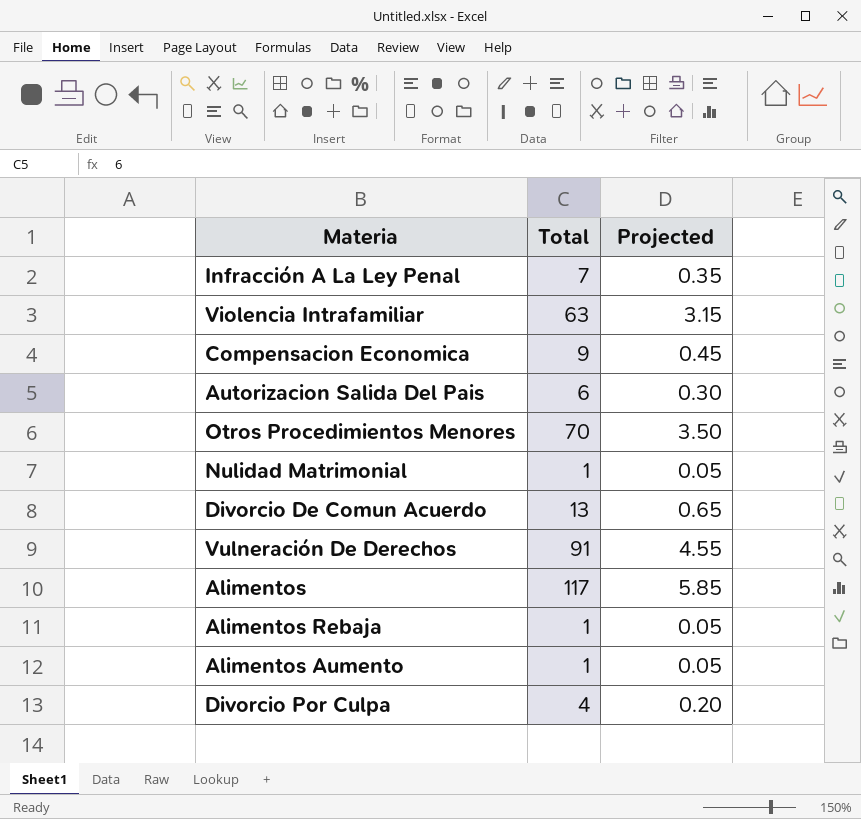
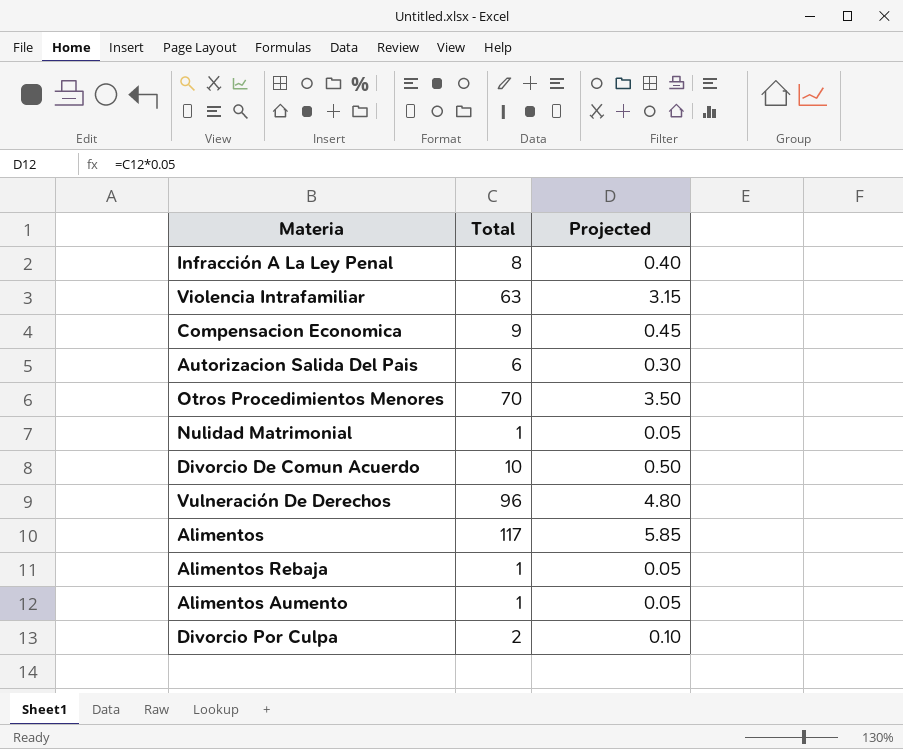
Infracción A La Ley Penal | Total: 7 -> 8
Infracción A La Ley Penal | Projected: 0.35 -> 0.40
Divorcio De Comun Acuerdo | Total: 13 -> 10
Divorcio De Comun Acuerdo | Projected: 0.65 -> 0.50
Vulneración De Derechos | Total: 91 -> 96
Vulneración De Derechos | Projected: 4.55 -> 4.80
Divorcio Por Culpa | Total: 4 -> 2
Divorcio Por Culpa | Projected: 0.20 -> 0.10

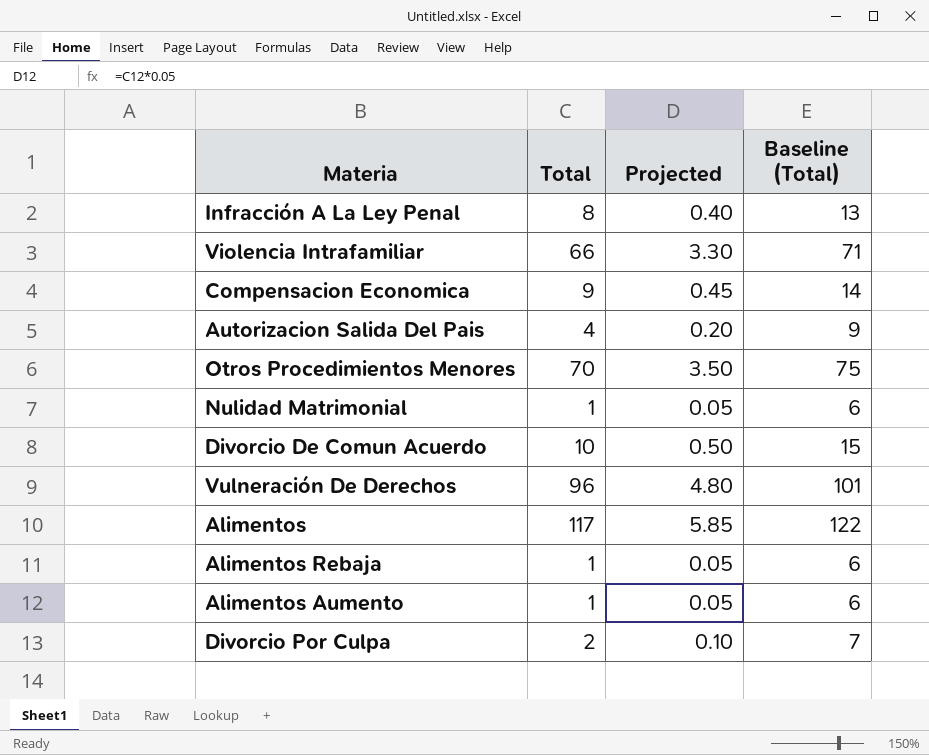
column Baseline (Total) | formula: none -> [Total] + 5
Violencia Intrafamiliar | Total: 63 -> 66
Violencia Intrafamiliar | Projected: 3.15 -> 3.30
Autorizacion Salida Del Pais | Total: 6 -> 4
Autorizacion Salida Del Pais | Projected: 0.30 -> 0.20

